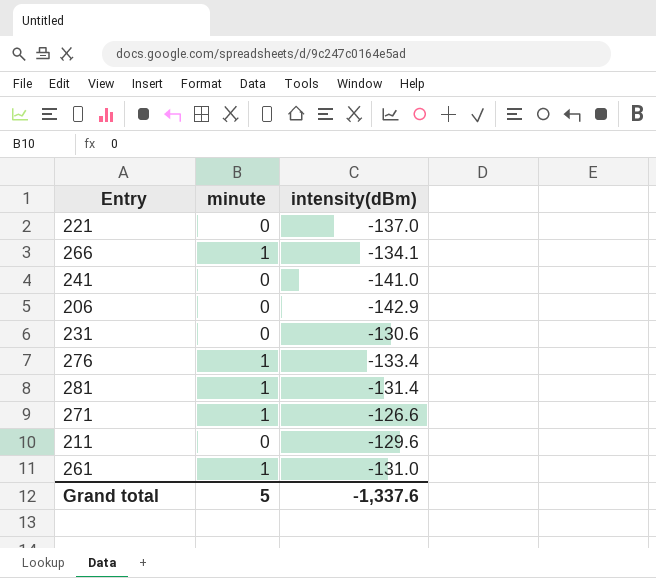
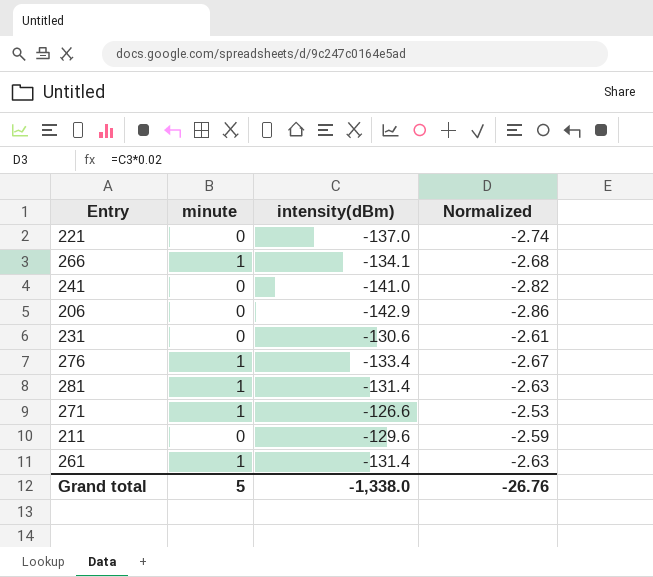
column Normalized | formula: none -> [intensity(dBm)] * 0.02
261 | intensity(dBm): -131.0 -> -131.4
Grand total | intensity(dBm): -1,337.6 -> -1,338.0

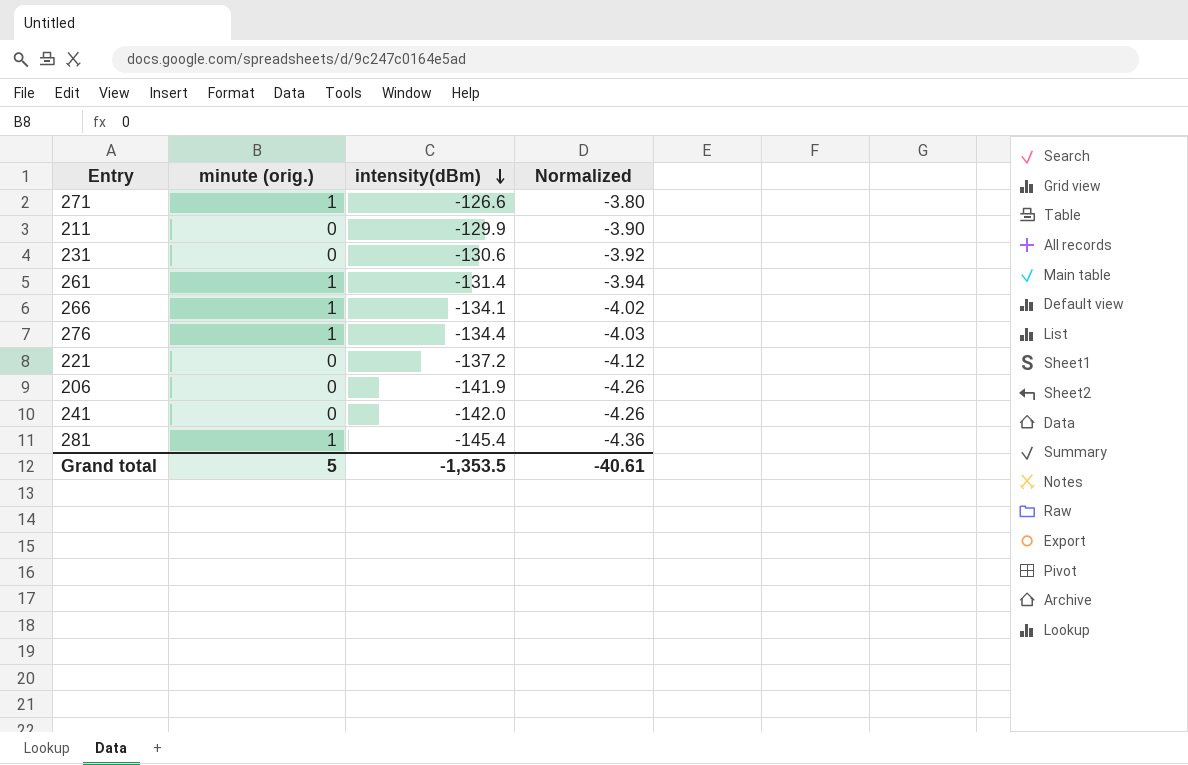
row order: none -> intensity(dBm) descending
column name: minute -> minute (orig.)
column Normalized | formula: [intensity(dBm)] * 0.02 -> [intensity(dBm)] * 0.03
211 | intensity(dBm): -129.6 -> -129.9
276 | intensity(dBm): -133.4 -> -134.4
221 | intensity(dBm): -137.0 -> -137.2
206 | intensity(dBm): -142.9 -> -141.9
241 | intensity(dBm): -141.0 -> -142.0
281 | intensity(dBm): -131.4 -> -145.4
Grand total | intensity(dBm): -1,338.0 -> -1,353.5
Grand total | Normalized: -26.76 -> -40.61

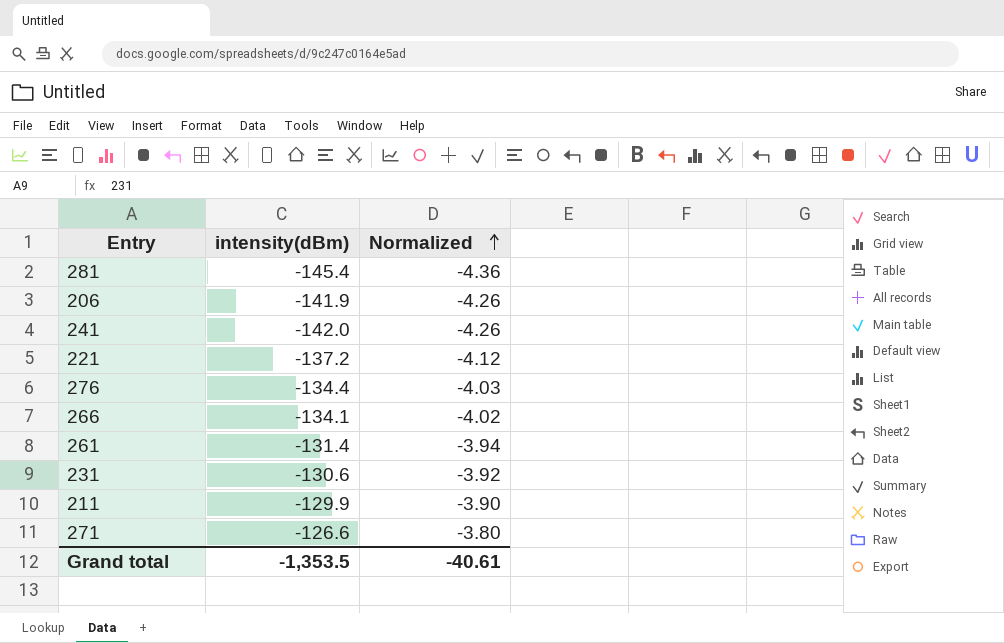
row order: intensity(dBm) descending -> Normalized ascending
column minute (orig.) | position: 2 -> none

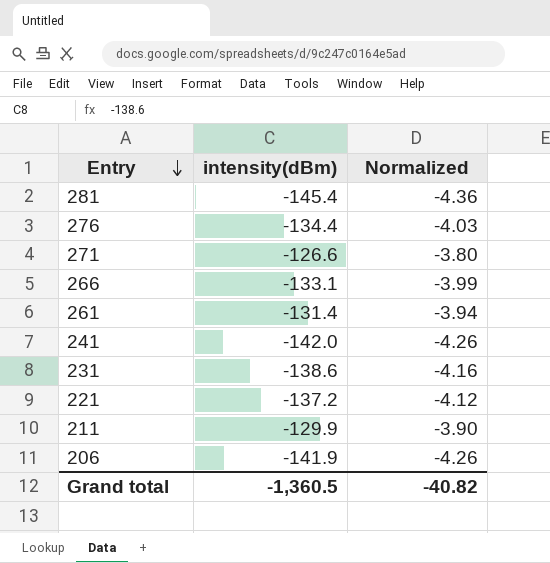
row order: Normalized ascending -> Entry descending
266 | intensity(dBm): -134.1 -> -133.1
266 | Normalized: -4.02 -> -3.99
231 | intensity(dBm): -130.6 -> -138.6
231 | Normalized: -3.92 -> -4.16
Grand total | intensity(dBm): -1,353.5 -> -1,360.5
Grand total | Normalized: -40.61 -> -40.82

